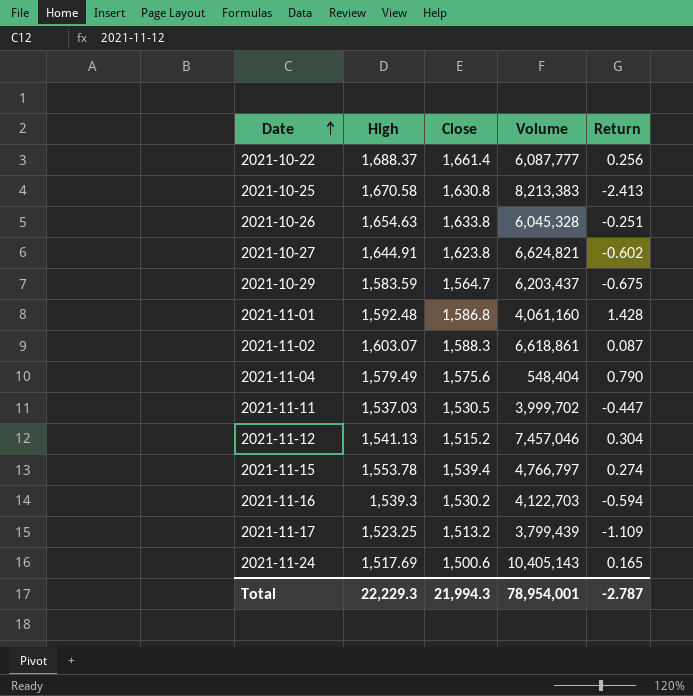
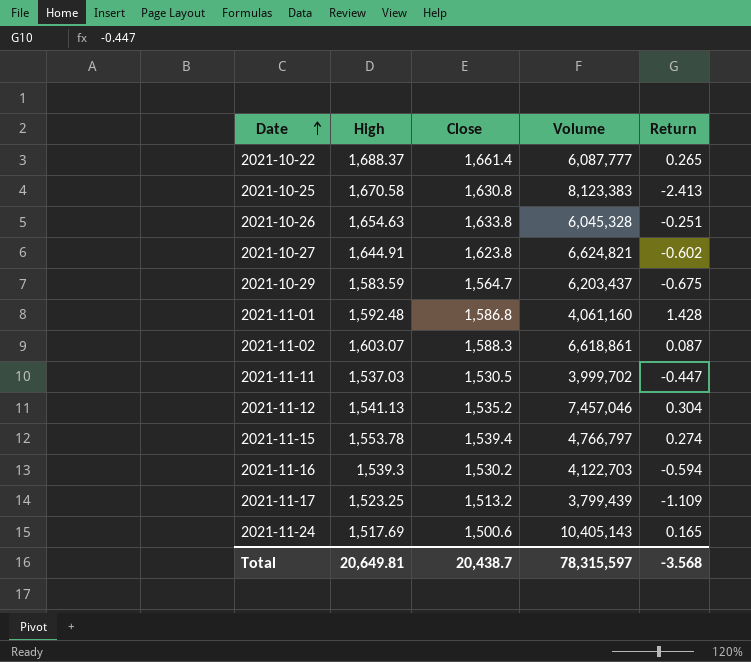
row 2021-11-04: 1,579.49 | 1,575.6 | 548,404 | 0.790 -> none
2021-10-22 | Return: 0.256 -> 0.265
2021-10-25 | Volume: 8,213,383 -> 8,123,383
2021-11-12 | Close: 1,515.2 -> 1,535.2
Total | High: 22,229.3 -> 20,649.81
Total | Close: 21,994.3 -> 20,438.7
Total | Volume: 78,954,001 -> 78,315,597
Total | Return: -2.787 -> -3.568

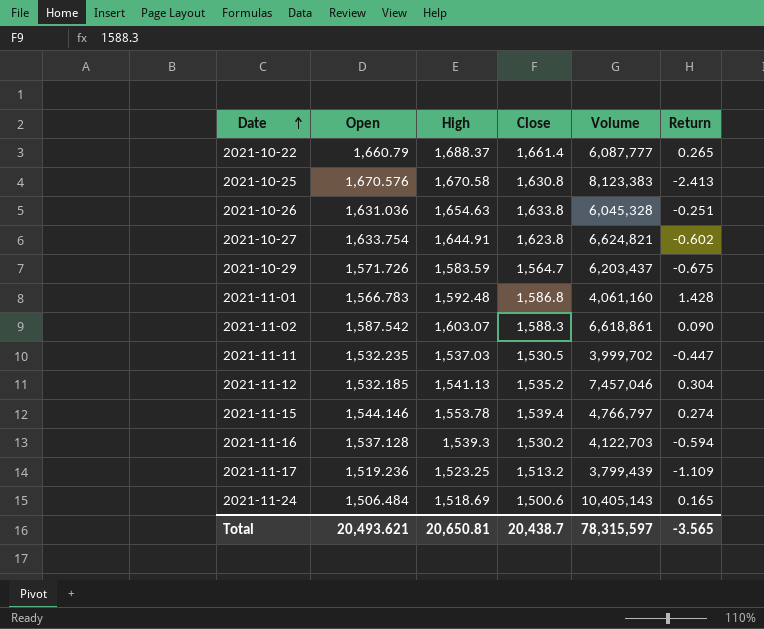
column Open | position: none -> 2
2021-11-02 | Return: 0.087 -> 0.090
2021-11-24 | High: 1,517.69 -> 1,518.69
Total | High: 20,649.81 -> 20,650.81
Total | Return: -3.568 -> -3.565

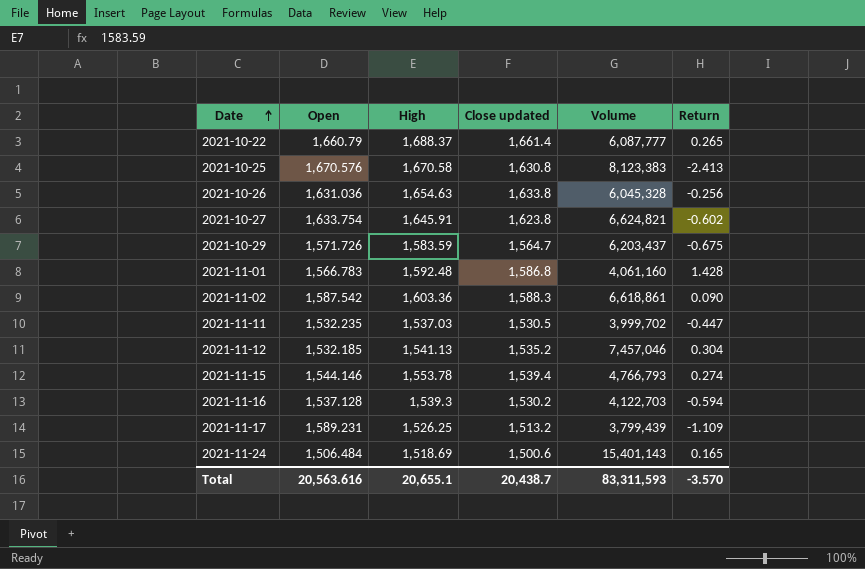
column name: Close -> Close updated
2021-10-26 | Return: -0.251 -> -0.256
2021-10-27 | High: 1,644.91 -> 1,645.91
2021-11-02 | High: 1,603.07 -> 1,603.36
2021-11-15 | Volume: 4,766,797 -> 4,766,793
2021-11-17 | Open: 1,519.236 -> 1,589.231
2021-11-17 | High: 1,523.25 -> 1,526.25
2021-11-24 | Volume: 10,405,143 -> 15,401,143
Total | Open: 20,493.621 -> 20,563.616
Total | High: 20,650.81 -> 20,655.1
Total | Volume: 78,315,597 -> 83,311,593
Total | Return: -3.565 -> -3.570

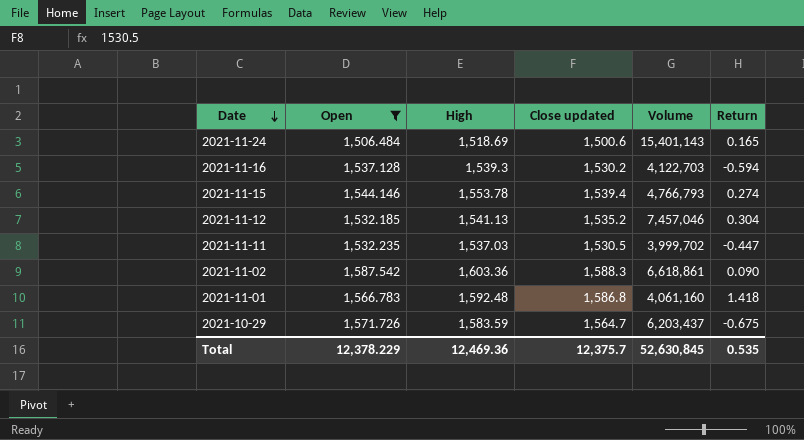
filter: none -> Open <= 1,587.542
row order: Date ascending -> Date descending
2021-11-01 | Return: 1.428 -> 1.418
Total | Open: 20,563.616 -> 12,378.229
Total | High: 20,655.1 -> 12,469.36
Total | Close updated: 20,438.7 -> 12,375.7
Total | Volume: 83,311,593 -> 52,630,845
Total | Return: -3.570 -> 0.535

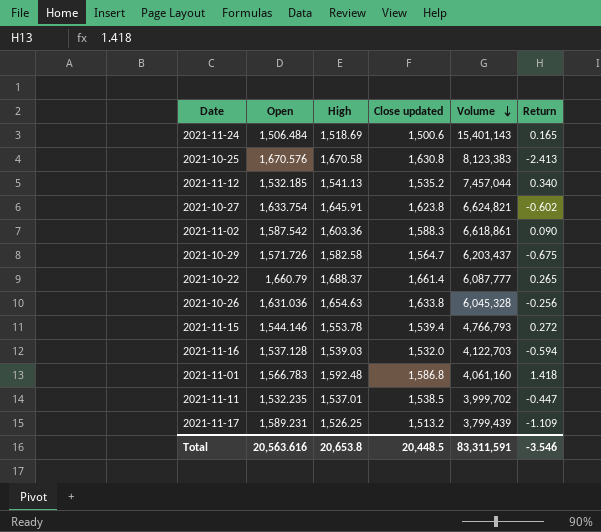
filter: Open <= 1,587.542 -> none
row order: Date descending -> Volume descending
2021-11-12 | Volume: 7,457,046 -> 7,457,044
2021-11-12 | Return: 0.304 -> 0.340
2021-10-29 | High: 1,583.59 -> 1,582.58
2021-11-15 | Return: 0.274 -> 0.272
2021-11-16 | High: 1,539.3 -> 1,539.03
2021-11-16 | Close updated: 1,530.2 -> 1,532.0
2021-11-11 | High: 1,537.03 -> 1,537.01
2021-11-11 | Close updated: 1,530.5 -> 1,538.5
Total | Open: 12,378.229 -> 20,563.616
Total | High: 12,469.36 -> 20,653.8
Total | Close updated: 12,375.7 -> 20,448.5
Total | Volume: 52,630,845 -> 83,311,591
Total | Return: 0.535 -> -3.546

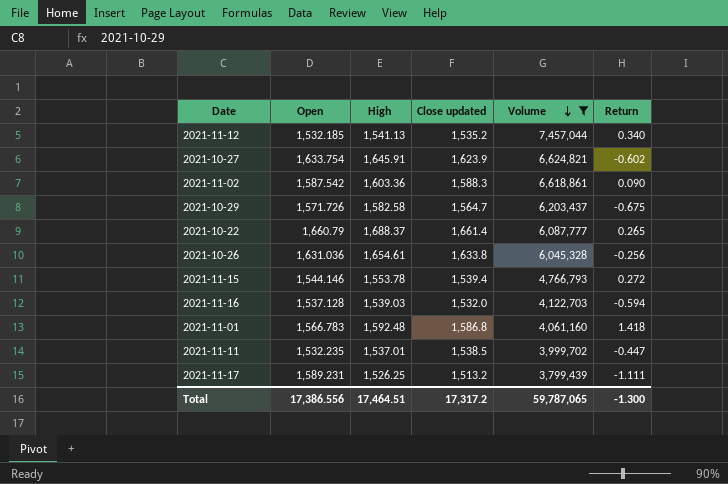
filter: none -> Volume <= 7,457,044
2021-10-27 | Close updated: 1,623.8 -> 1,623.9
2021-10-26 | High: 1,654.63 -> 1,654.61
2021-11-17 | Return: -1.109 -> -1.111
Total | Open: 20,563.616 -> 17,386.556
Total | High: 20,653.8 -> 17,464.51
Total | Close updated: 20,448.5 -> 17,317.2
Total | Volume: 83,311,591 -> 59,787,065
Total | Return: -3.546 -> -1.300

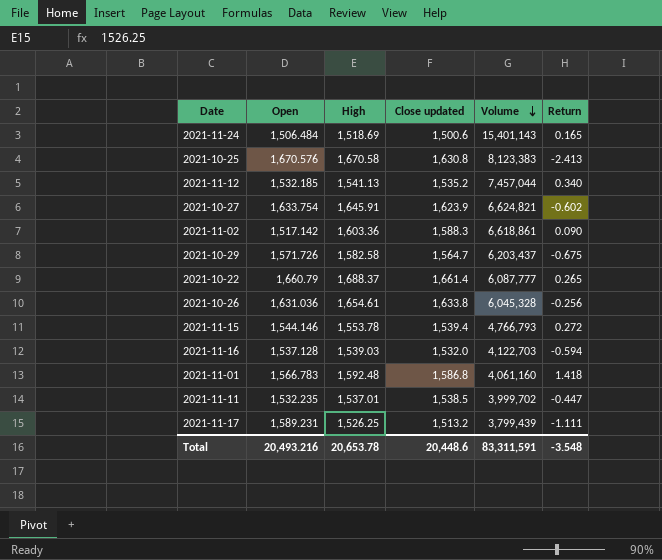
filter: Volume <= 7,457,044 -> none
2021-11-02 | Open: 1,587.542 -> 1,517.142
Total | Open: 17,386.556 -> 20,493.216
Total | High: 17,464.51 -> 20,653.78
Total | Close updated: 17,317.2 -> 20,448.6
Total | Volume: 59,787,065 -> 83,311,591
Total | Return: -1.300 -> -3.548

